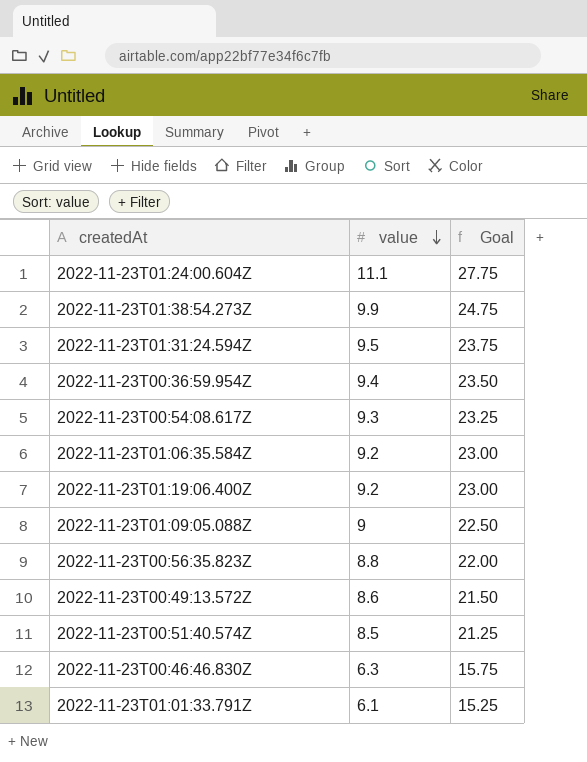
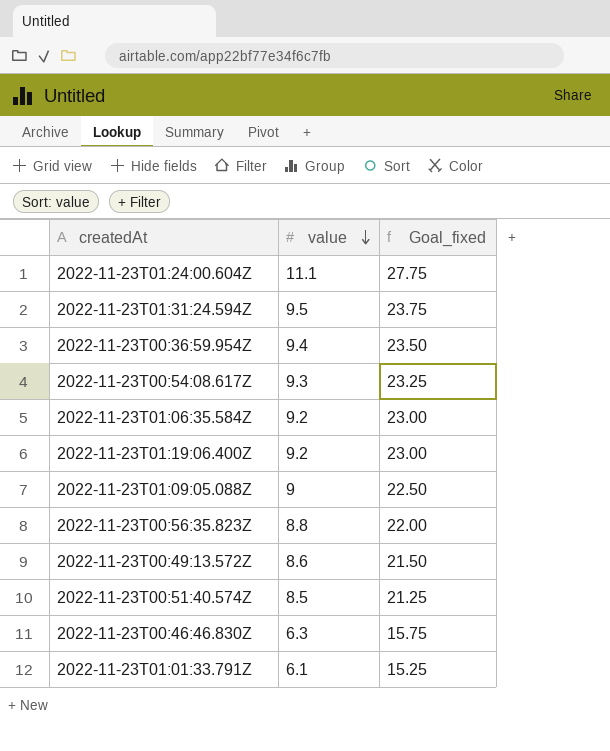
column name: Goal -> Goal_fixed
row 2022-11-23T01:38:54.273Z: 9.9 | 24.75 -> none

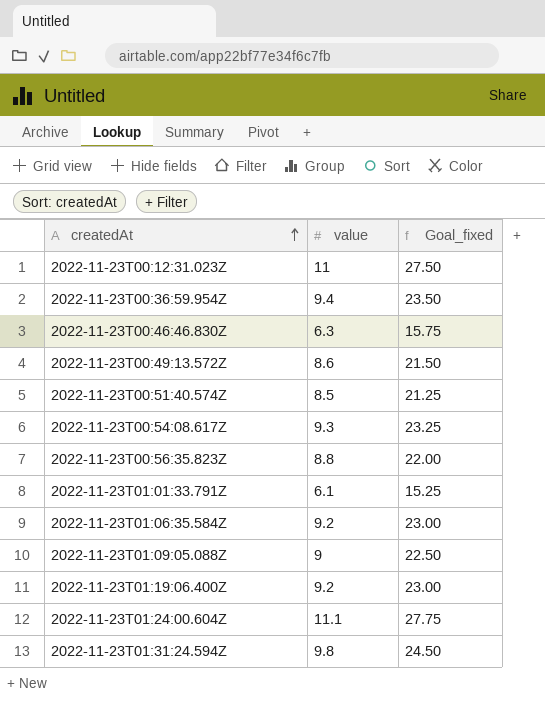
row order: value descending -> createdAt ascending
row 2022-11-23T00:12:31.023Z: none -> 11 | 27.50
2022-11-23T01:31:24.594Z | value: 9.5 -> 9.8
2022-11-23T01:31:24.594Z | Goal_fixed: 23.75 -> 24.50

